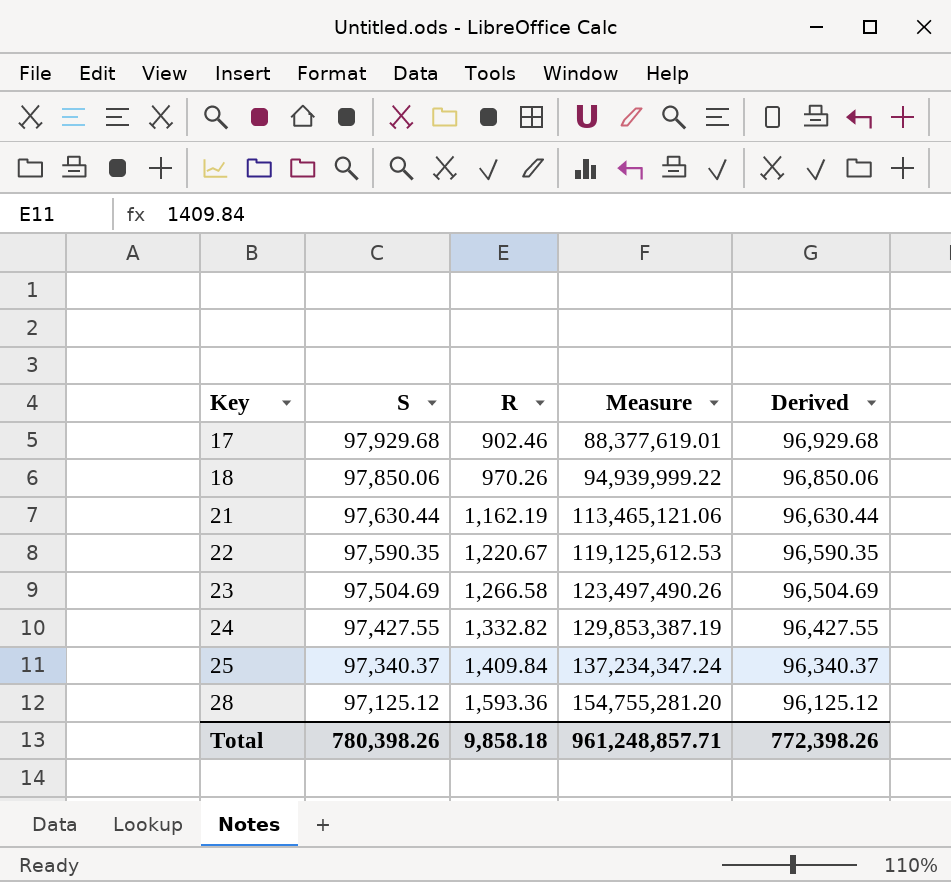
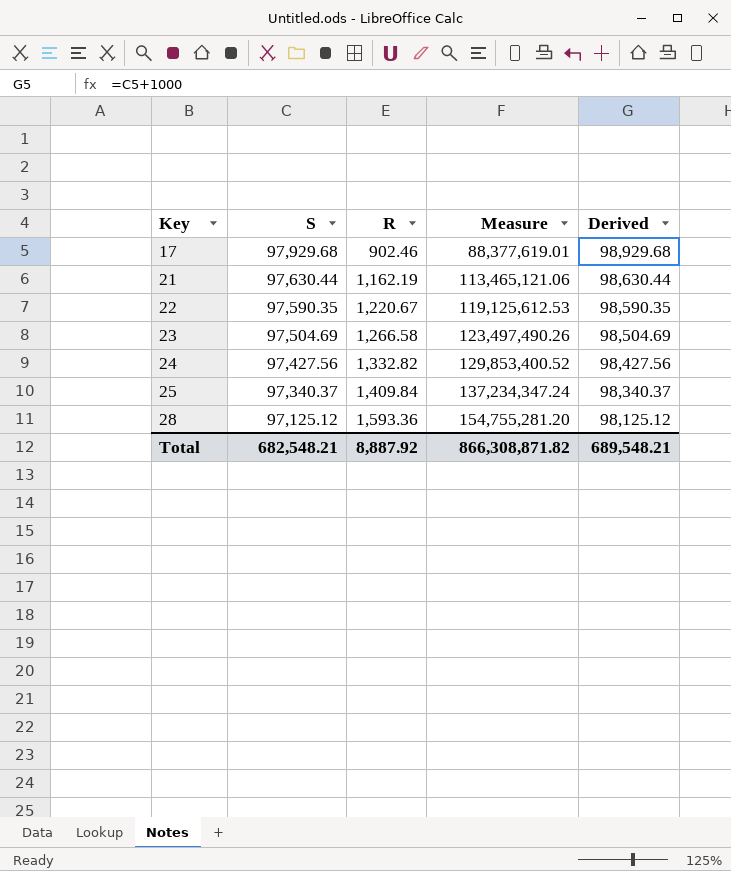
column Derived | formula: [S] - 1000 -> [S] + 1000
row 18: 97,850.06 | 970.26 | 94,939,999.22 | 96,850.06 -> none
24 | S: 97,427.55 -> 97,427.56
24 | Measure: 129,853,387.19 -> 129,853,400.52
Total | S: 780,398.26 -> 682,548.21
Total | R: 9,858.18 -> 8,887.92
Total | Measure: 961,248,857.71 -> 866,308,871.82
Total | Derived: 772,398.26 -> 689,548.21

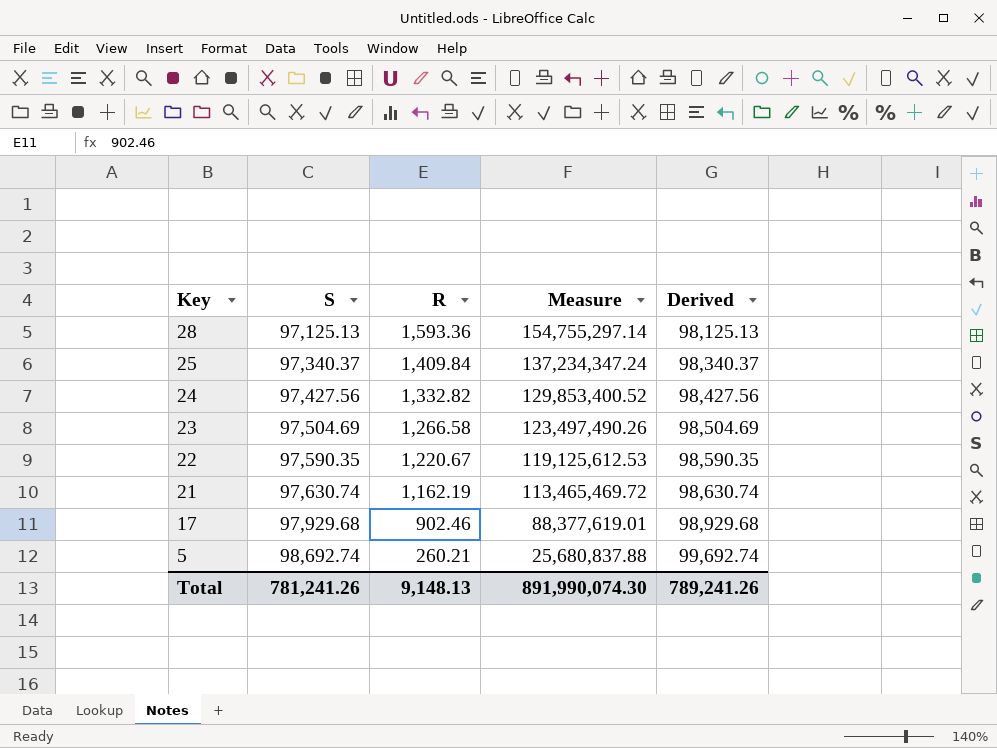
row order: Key ascending -> Key descending
28 | S: 97,125.12 -> 97,125.13
28 | Measure: 154,755,281.20 -> 154,755,297.14
28 | Derived: 98,125.12 -> 98,125.13
21 | S: 97,630.44 -> 97,630.74
21 | Measure: 113,465,121.06 -> 113,465,469.72
21 | Derived: 98,630.44 -> 98,630.74
row 5: none -> 98,692.74 | 260.21 | 25,680,837.88 | 99,692.74
Total | S: 682,548.21 -> 781,241.26
Total | R: 8,887.92 -> 9,148.13
Total | Measure: 866,308,871.82 -> 891,990,074.30
Total | Derived: 689,548.21 -> 789,241.26

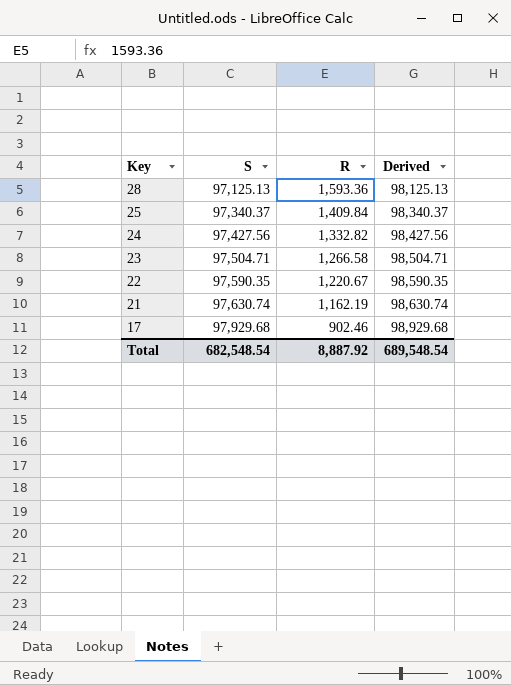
column Measure | formula: [S] * [R] -> none
row 5: 98,692.74 | 260.21 | 25,680,837.88 | 99,692.74 -> none
23 | S: 97,504.69 -> 97,504.71
23 | Derived: 98,504.69 -> 98,504.71
Total | S: 781,241.26 -> 682,548.54
Total | R: 9,148.13 -> 8,887.92
Total | Derived: 789,241.26 -> 689,548.54

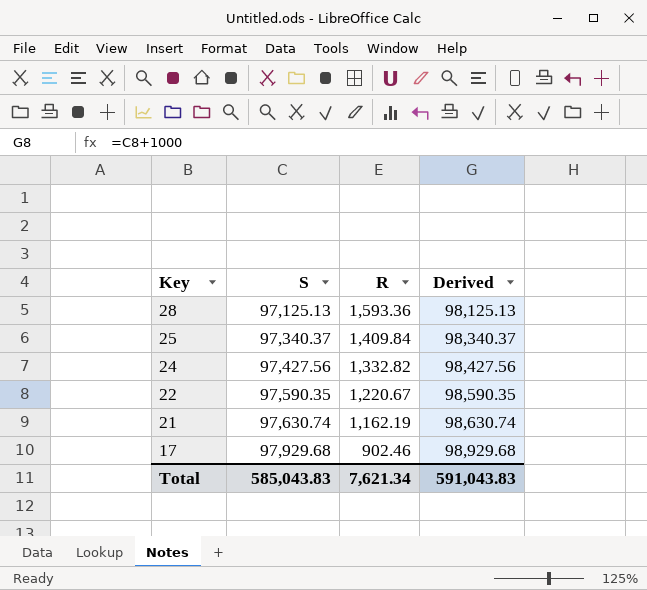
row 23: 97,504.71 | 1,266.58 | 98,504.71 -> none
Total | S: 682,548.54 -> 585,043.83
Total | R: 8,887.92 -> 7,621.34
Total | Derived: 689,548.54 -> 591,043.83

